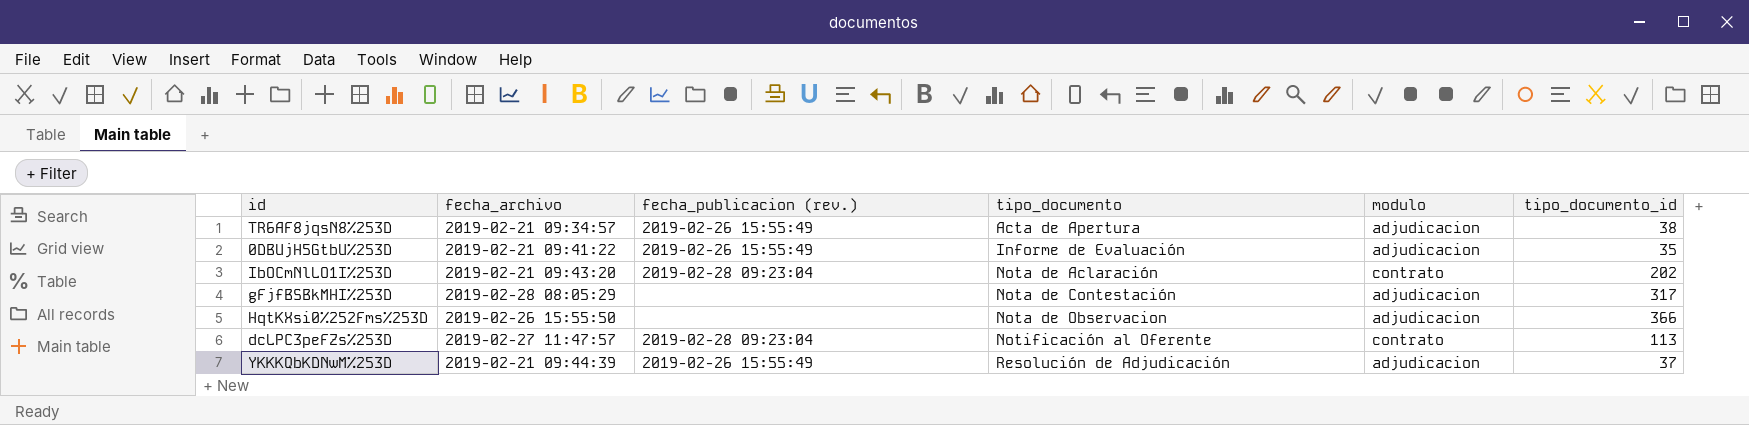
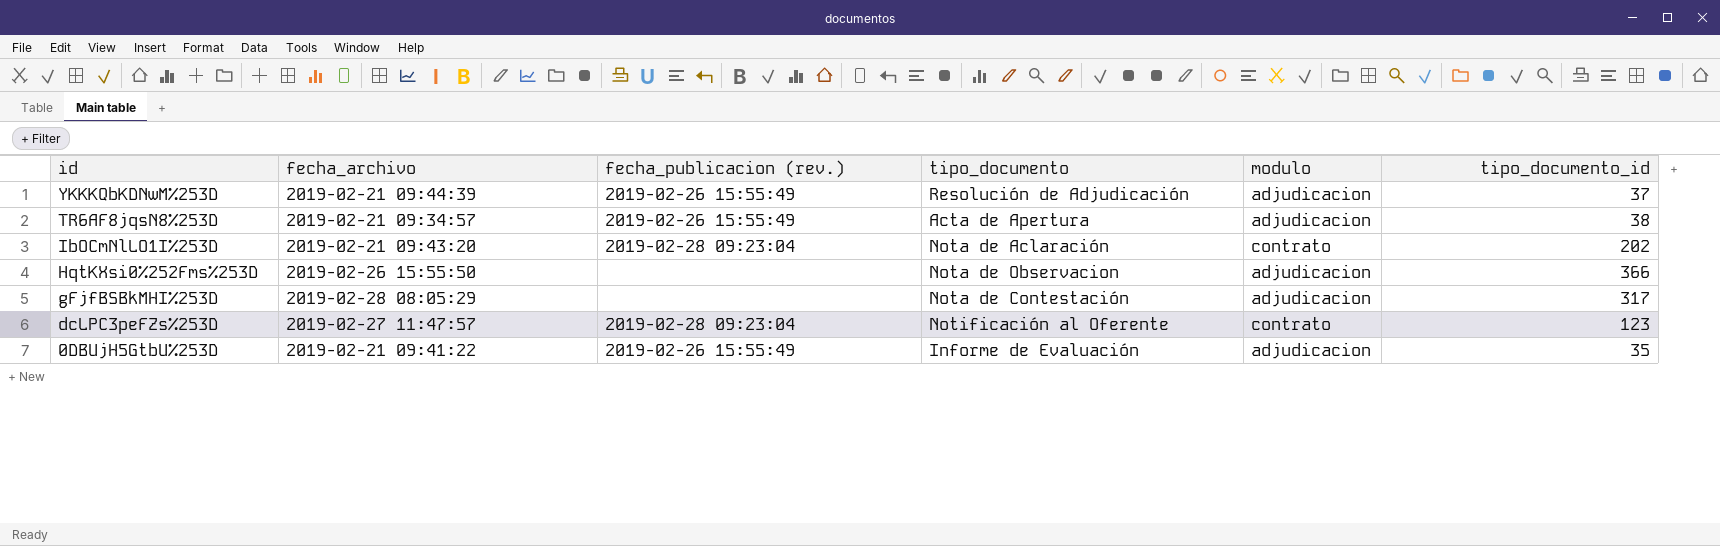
row order: tipo_documento ascending -> id descending
dcLPC3peFZs%253D | tipo_documento_id: 113 -> 123

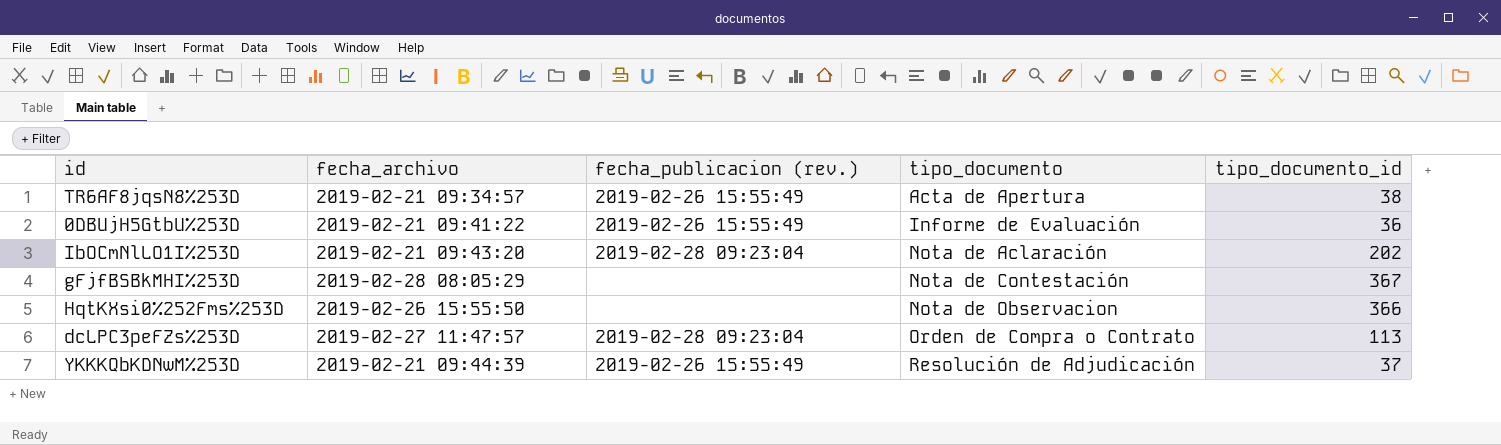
row order: id descending -> tipo_documento ascending
column modulo | position: 5 -> none
0DBUjH5GtbU%253D | tipo_documento_id: 35 -> 36
gFjfBSBkMHI%253D | tipo_documento_id: 317 -> 367
dcLPC3peFZs%253D | tipo_documento: Notificación al Oferente -> Orden de Compra o Contrato
dcLPC3peFZs%253D | tipo_documento_id: 123 -> 113

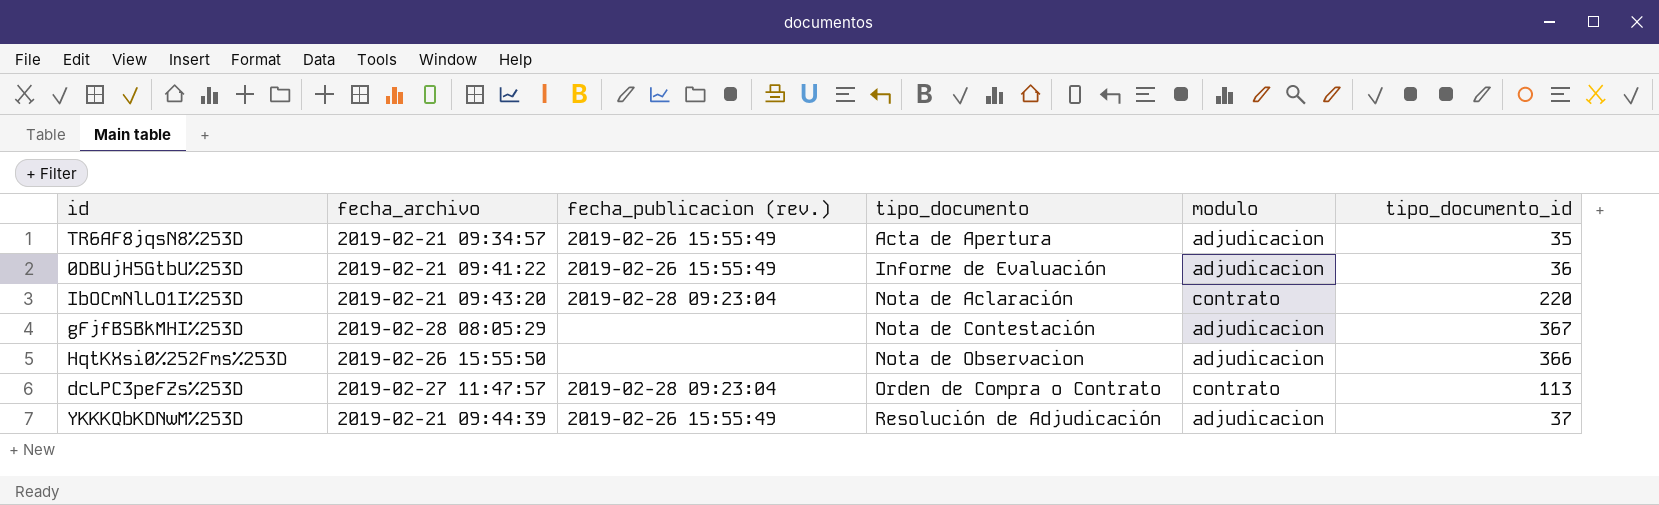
column modulo | position: none -> 5
TR6AF8jqsN8%253D | tipo_documento_id: 38 -> 35
IbOCmNlLO1I%253D | tipo_documento_id: 202 -> 220

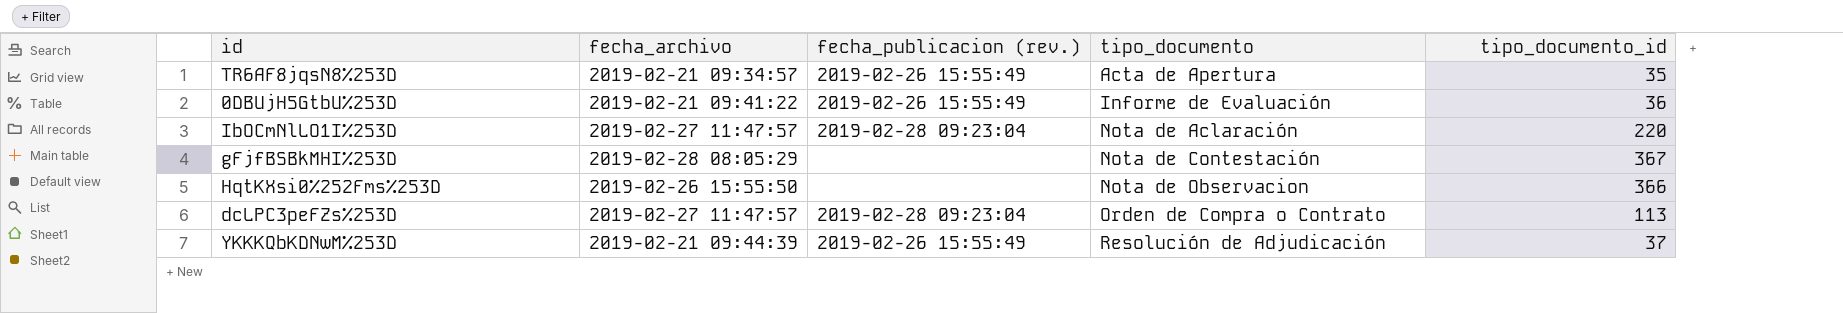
column modulo | position: 5 -> none
IbOCmNlLO1I%253D | fecha_archivo: 2019-02-21 09:43:20 -> 2019-02-27 11:47:57

